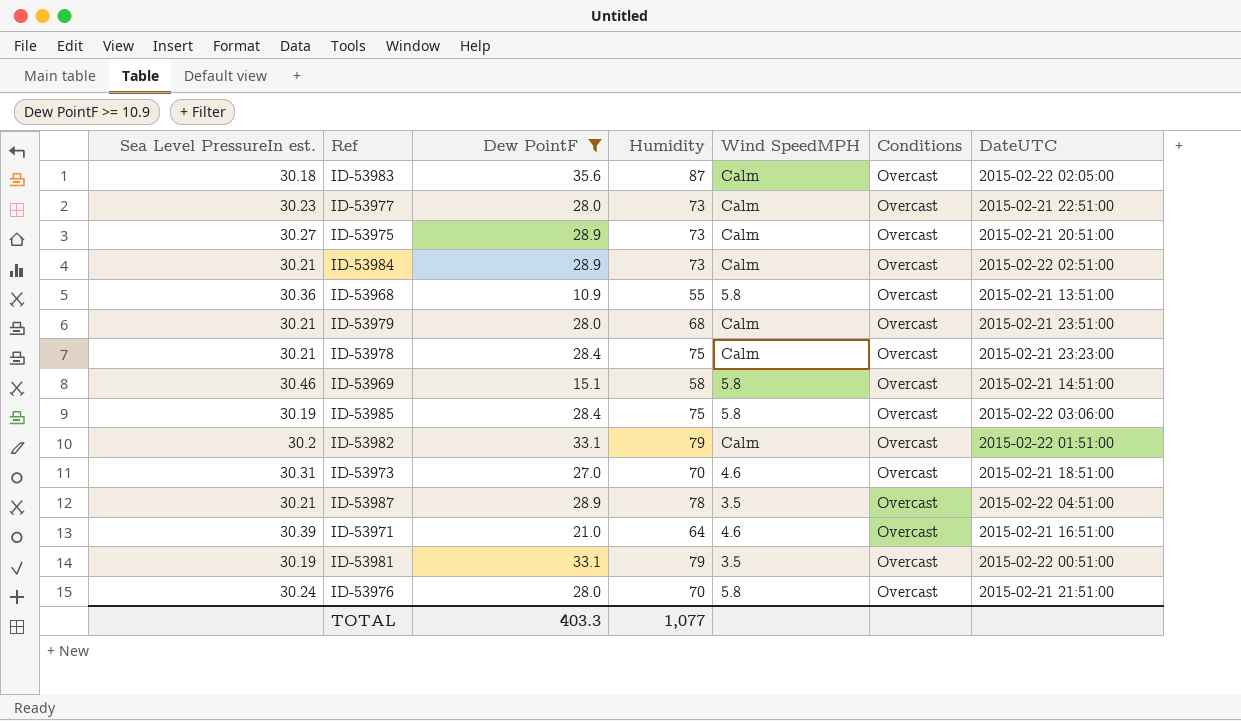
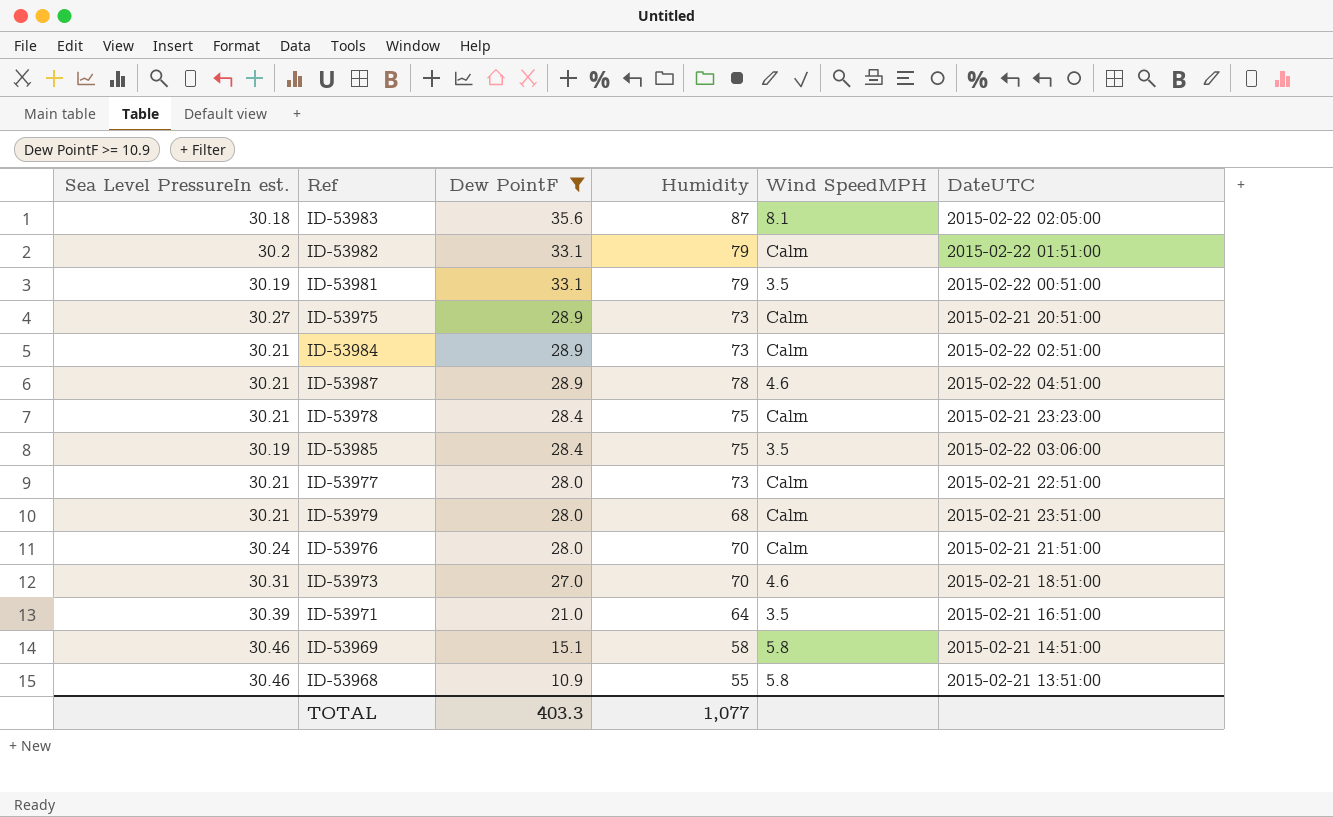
row order: none -> Dew PointF descending
column Conditions | position: 6 -> none
ID-53983 | Wind SpeedMPH: Calm -> 8.1
ID-53987 | Wind SpeedMPH: 3.5 -> 4.6
ID-53985 | Wind SpeedMPH: 5.8 -> 3.5
ID-53977 | Sea Level PressureIn est.: 30.23 -> 30.21
ID-53976 | Wind SpeedMPH: 5.8 -> Calm
ID-53971 | Wind SpeedMPH: 4.6 -> 3.5
ID-53968 | Sea Level PressureIn est.: 30.36 -> 30.46

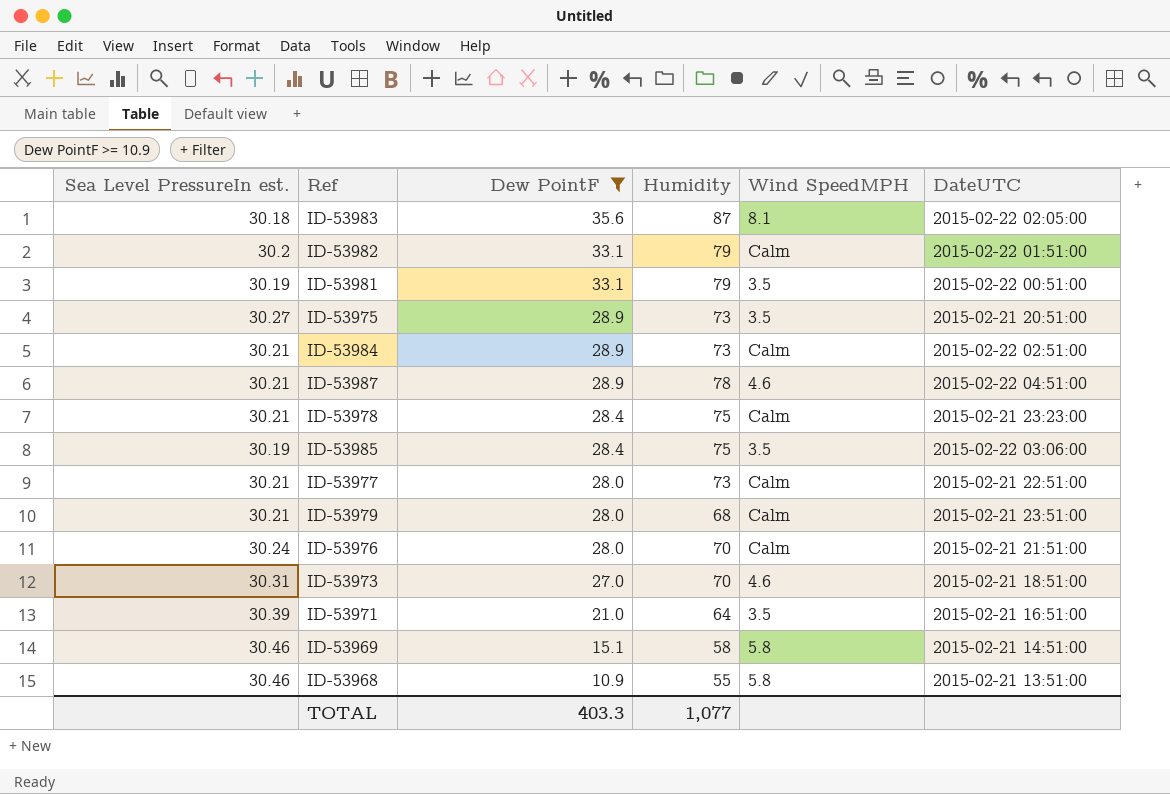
ID-53975 | Wind SpeedMPH: Calm -> 3.5

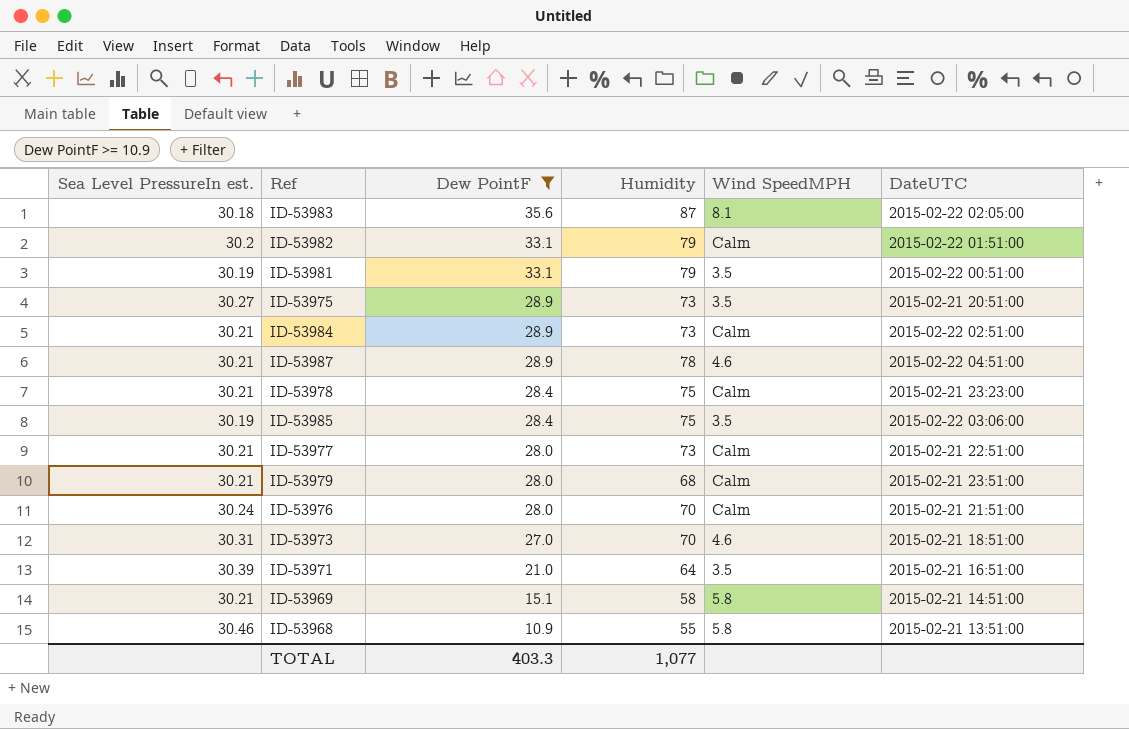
ID-53969 | Sea Level PressureIn est.: 30.46 -> 30.21

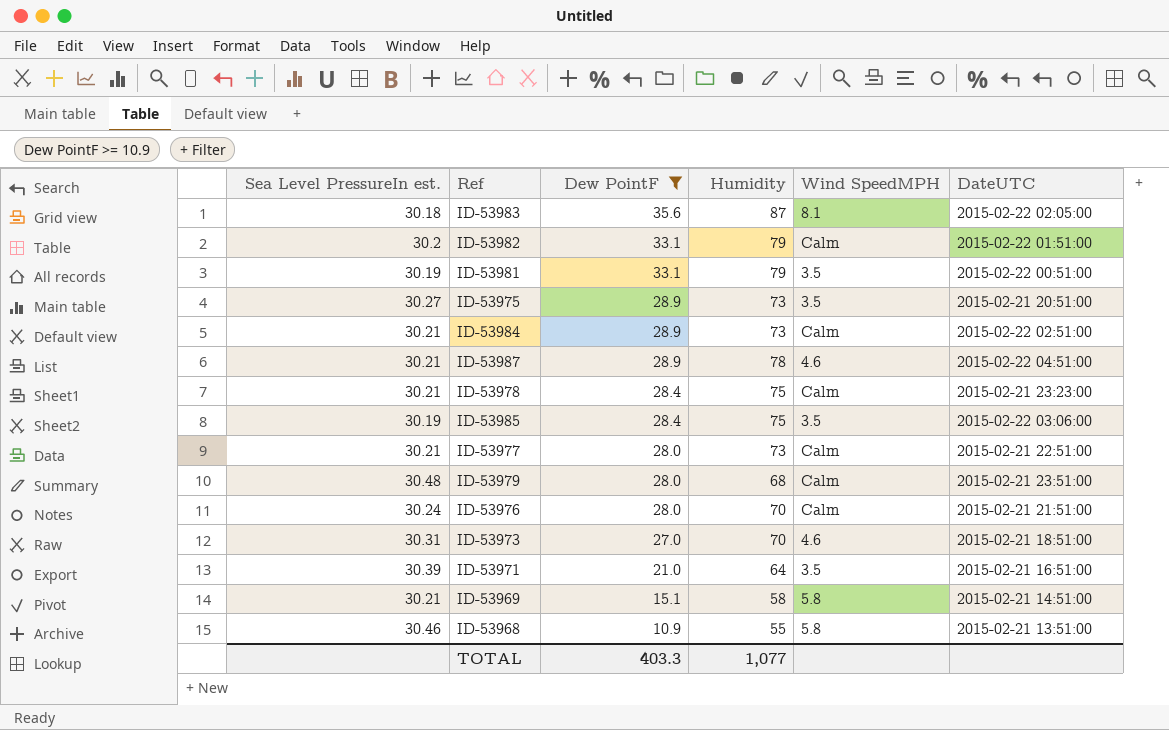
ID-53979 | Sea Level PressureIn est.: 30.21 -> 30.48

